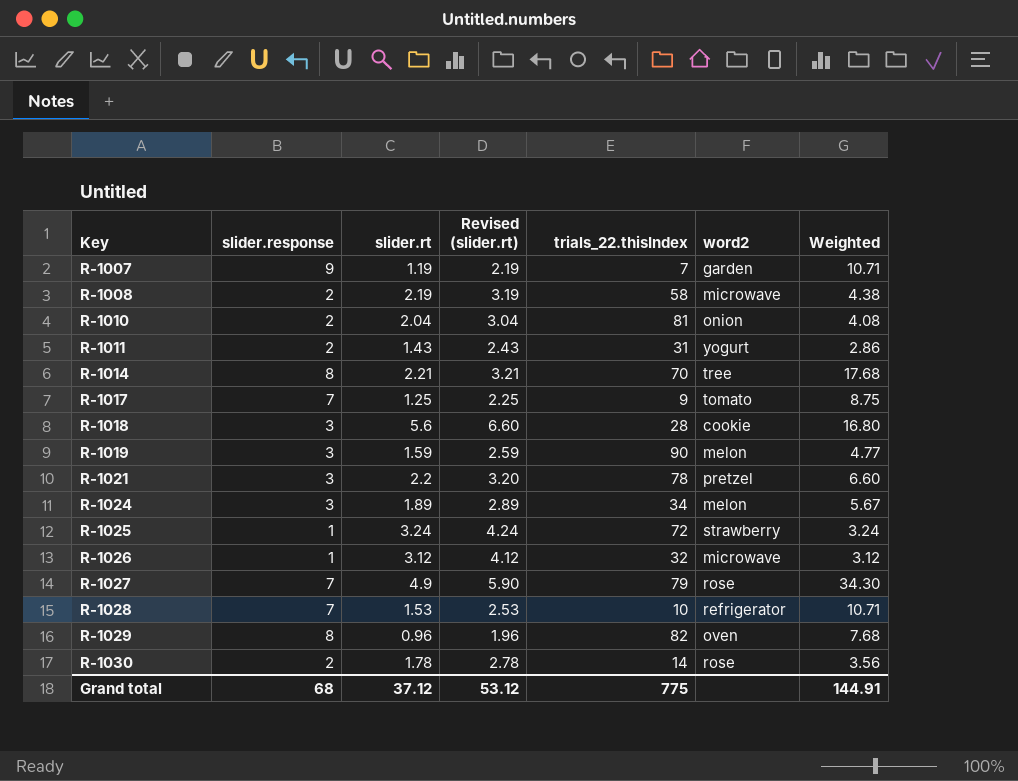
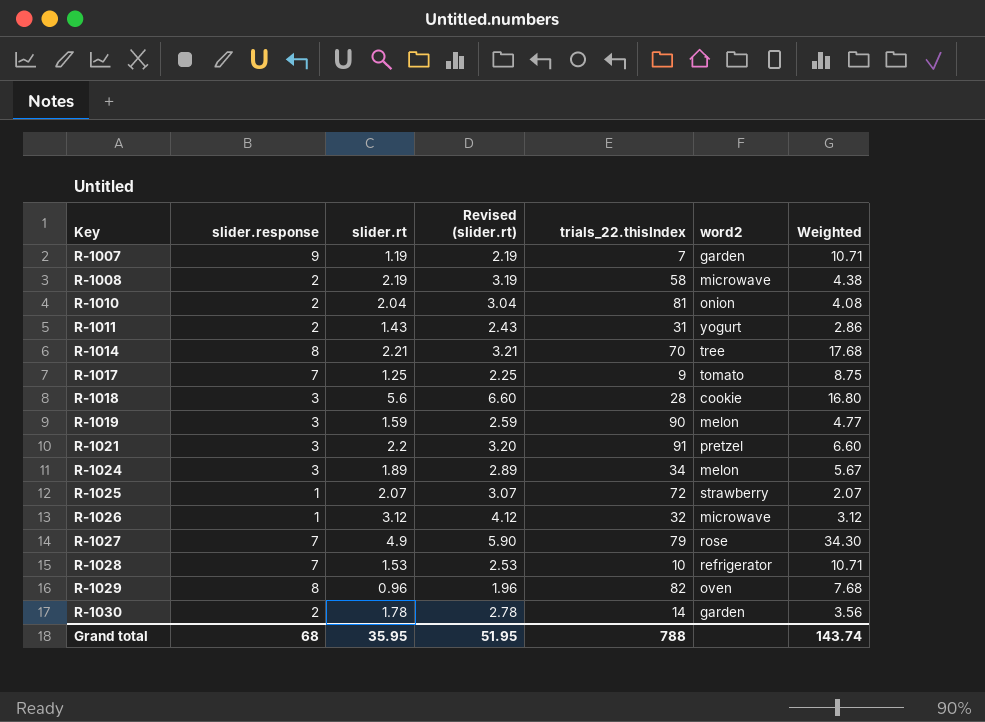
R-1021 | trials_22.thisIndex: 78 -> 91
R-1025 | slider.rt: 3.24 -> 2.07
R-1025 | Revised (slider.rt): 4.24 -> 3.07
R-1025 | Weighted: 3.24 -> 2.07
R-1030 | word2: rose -> garden
Grand total | slider.rt: 37.12 -> 35.95
Grand total | Revised (slider.rt): 53.12 -> 51.95
Grand total | trials_22.thisIndex: 775 -> 788
Grand total | Weighted: 144.91 -> 143.74

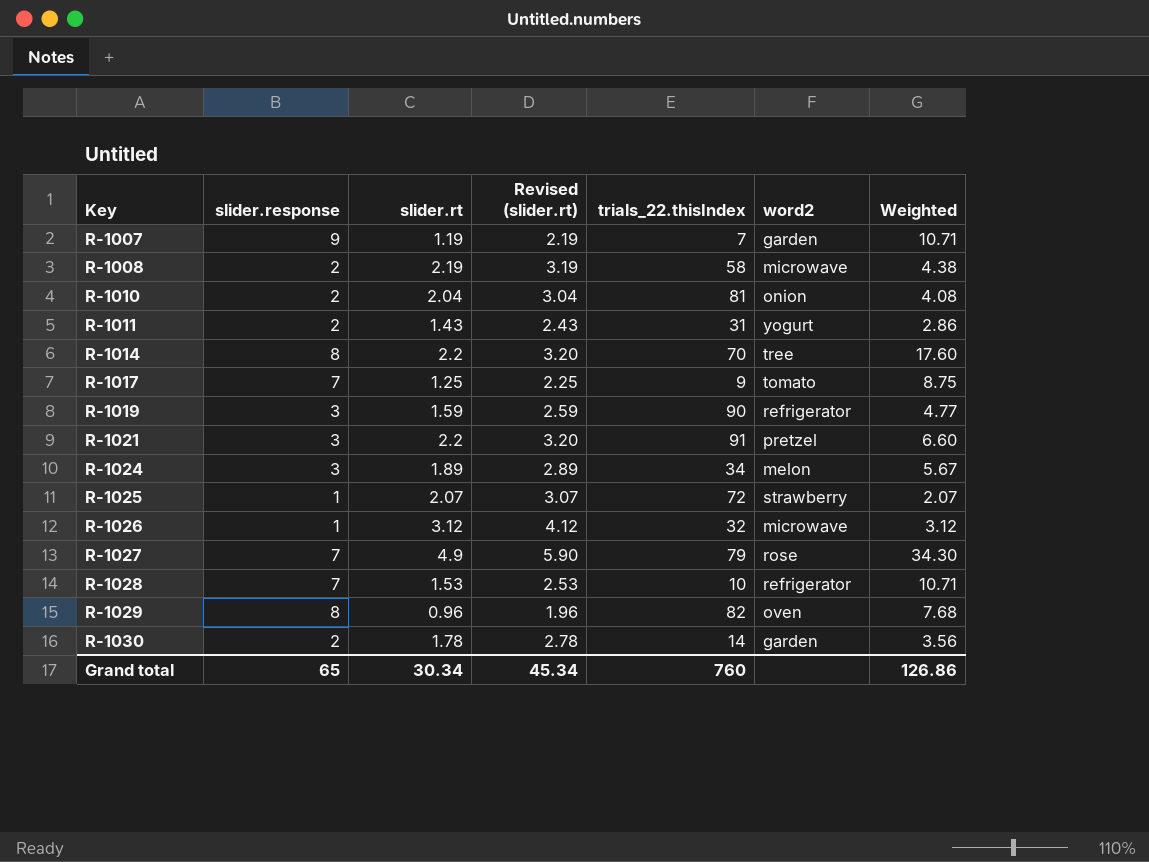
row R-1018: 3 | 5.6 | 6.60 | 28 | cookie | 16.80 -> none
R-1014 | slider.rt: 2.21 -> 2.2
R-1014 | Revised (slider.rt): 3.21 -> 3.20
R-1014 | Weighted: 17.68 -> 17.60
R-1019 | word2: melon -> refrigerator
Grand total | slider.response: 68 -> 65
Grand total | slider.rt: 35.95 -> 30.34
Grand total | Revised (slider.rt): 51.95 -> 45.34
Grand total | trials_22.thisIndex: 788 -> 760
Grand total | Weighted: 143.74 -> 126.86

